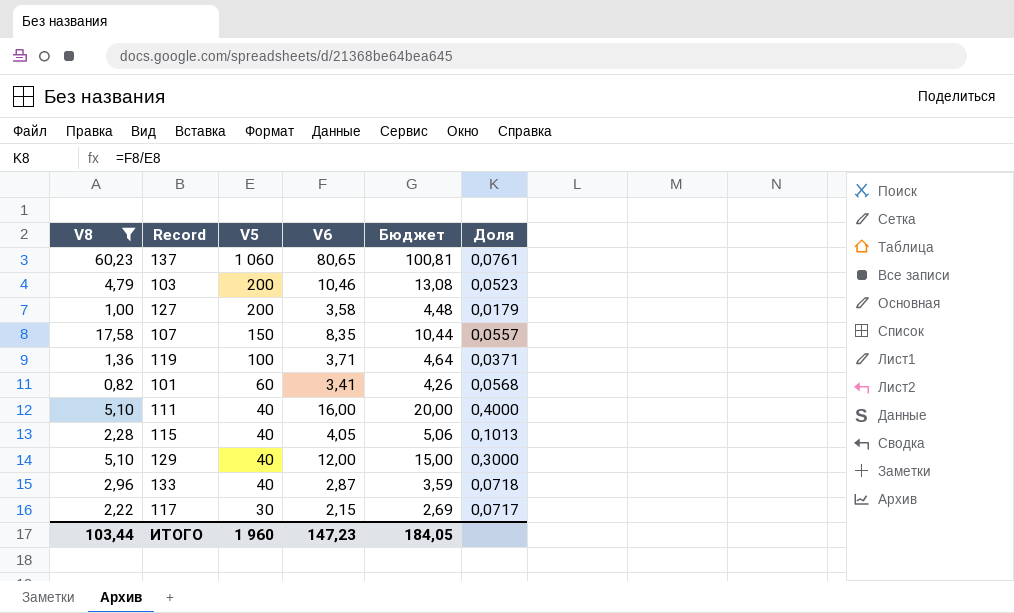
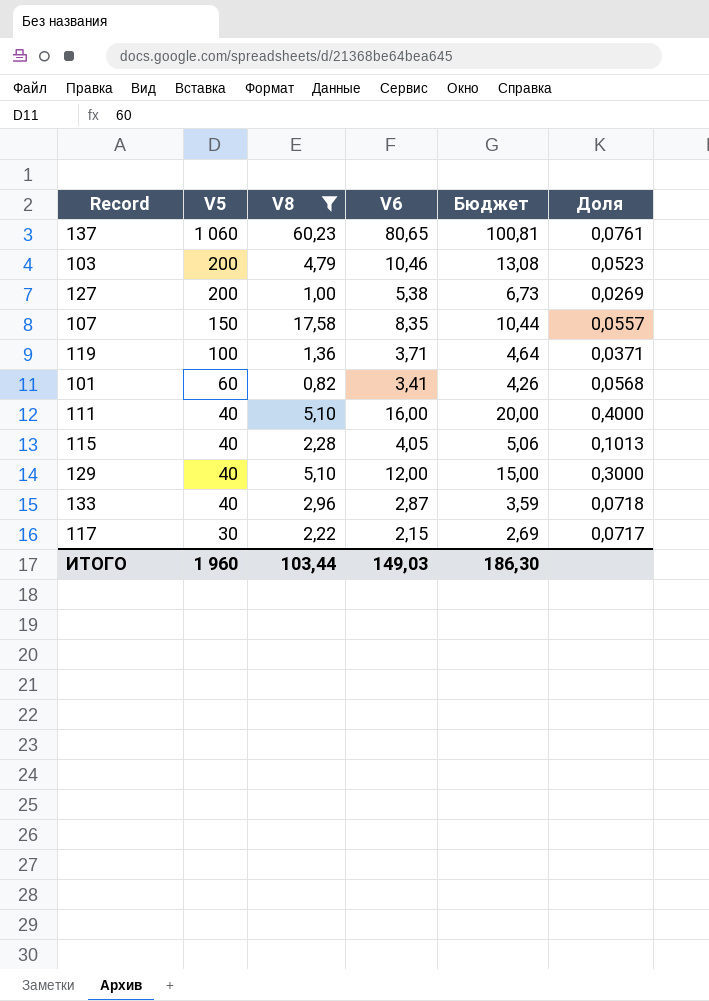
column V8 | position: 1 -> 3
127 | V6: 3,58 -> 5,38
127 | Бюджет: 4,48 -> 6,73
127 | Доля: 0,0179 -> 0,0269
ИТОГО | V6: 147,23 -> 149,03
ИТОГО | Бюджет: 184,05 -> 186,30

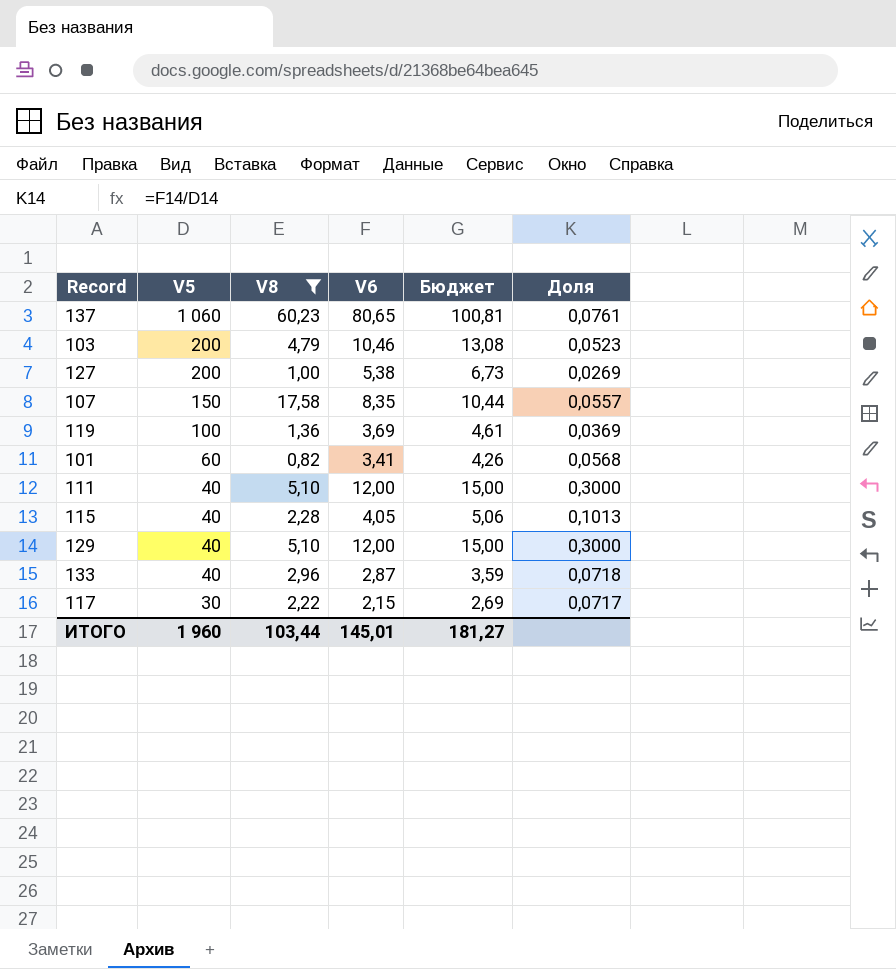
119 | V6: 3,71 -> 3,69
119 | Бюджет: 4,64 -> 4,61
119 | Доля: 0,0371 -> 0,0369
111 | V6: 16,00 -> 12,00
111 | Бюджет: 20,00 -> 15,00
111 | Доля: 0,4000 -> 0,3000
ИТОГО | V6: 149,03 -> 145,01
ИТОГО | Бюджет: 186,30 -> 181,27

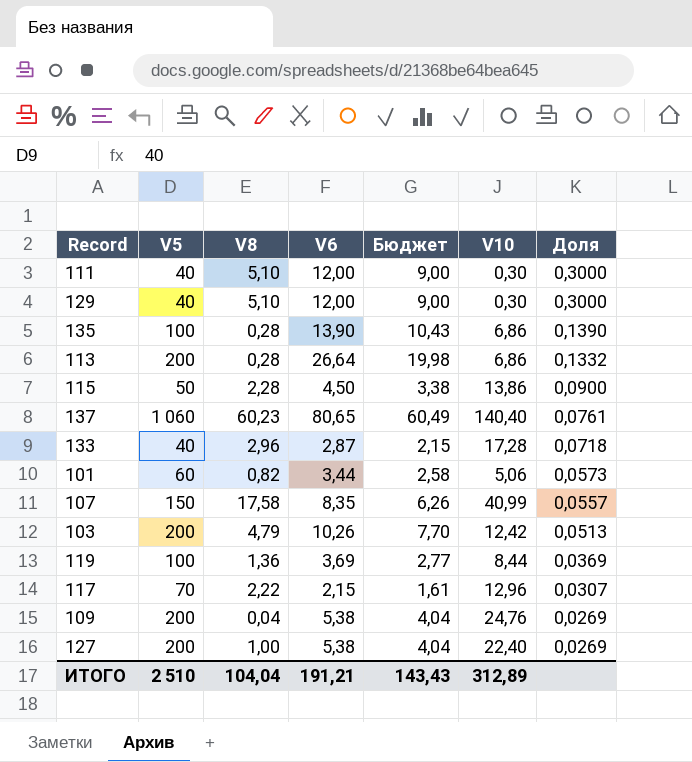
filter: V8 >= 0,82 -> none
row order: V5 descending -> Доля descending
column Бюджет | formula: [V6] * 1,25 -> [V6] * 0,75
column V10 | position: none -> 6
115 | V5: 40 -> 50
115 | V6: 4,05 -> 4,50
115 | Доля: 0,1013 -> 0,0900
101 | V6: 3,41 -> 3,44
101 | Доля: 0,0568 -> 0,0573
103 | V6: 10,46 -> 10,26
103 | Доля: 0,0523 -> 0,0513
117 | V5: 30 -> 70
117 | Доля: 0,0717 -> 0,0307
ИТОГО | V5: 1 960 -> 2 510
ИТОГО | V8: 103,44 -> 104,04
ИТОГО | V6: 145,01 -> 191,21
ИТОГО | Бюджет: 181,27 -> 143,43

